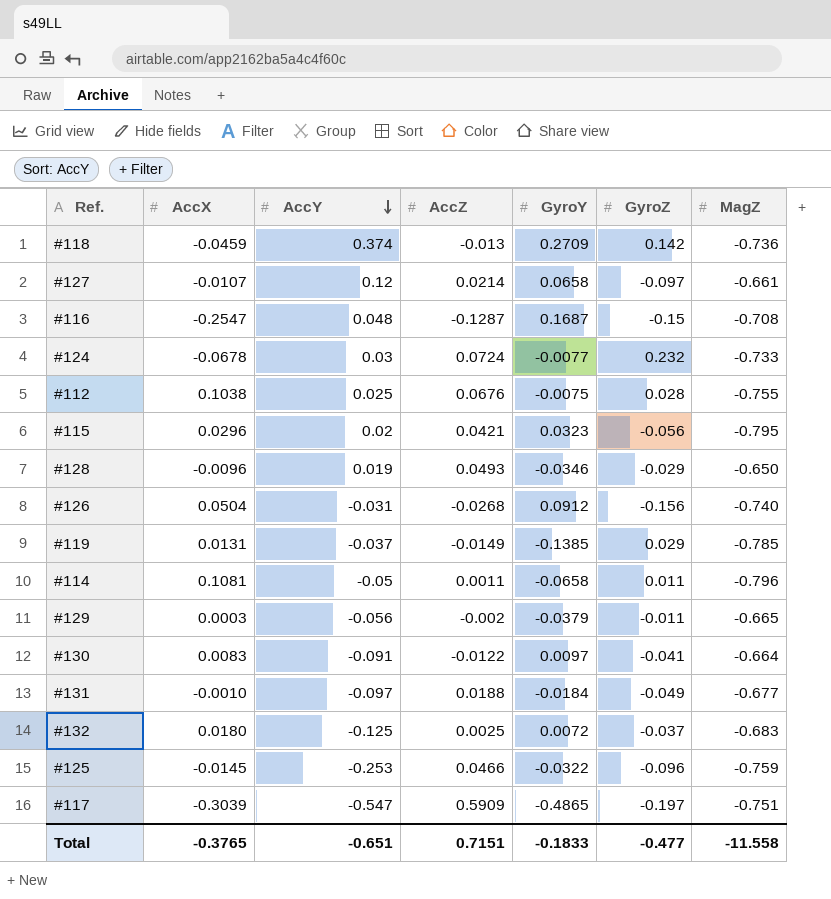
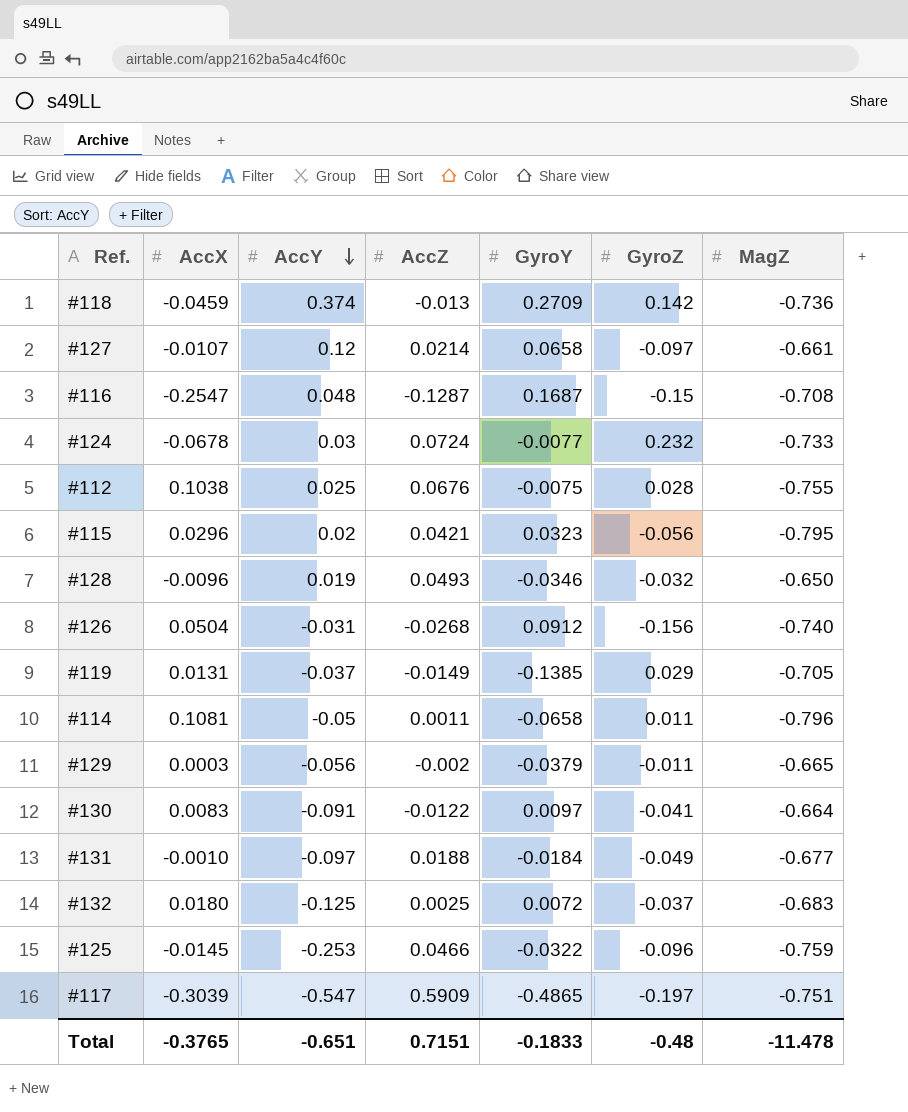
#128 | GyroZ: -0.029 -> -0.032
#119 | MagZ: -0.785 -> -0.705
Total | GyroZ: -0.477 -> -0.48
Total | MagZ: -11.558 -> -11.478

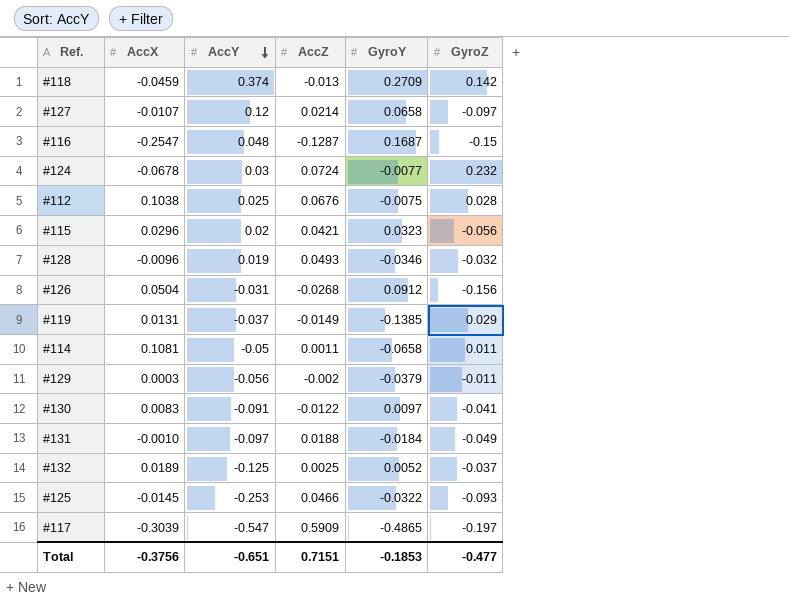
column MagZ | position: 7 -> none
#132 | AccX: 0.0180 -> 0.0189
#132 | GyroY: 0.0072 -> 0.0052
#125 | GyroZ: -0.096 -> -0.093
Total | AccX: -0.3765 -> -0.3756
Total | GyroY: -0.1833 -> -0.1853
Total | GyroZ: -0.48 -> -0.477

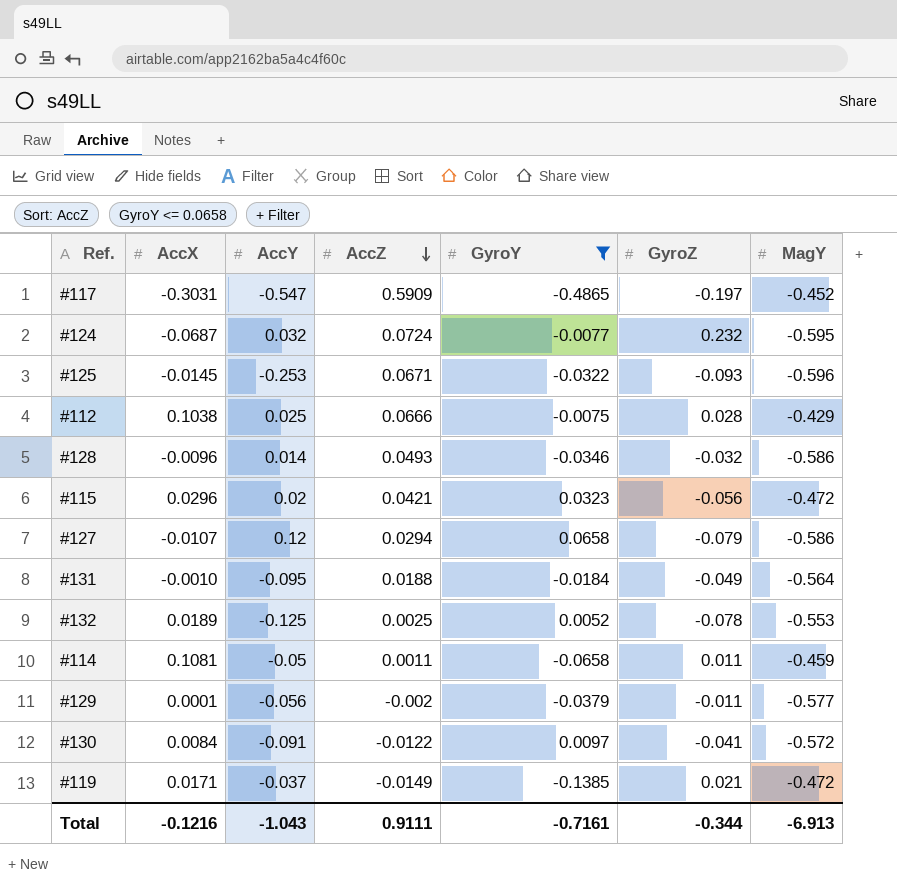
filter: none -> GyroY <= 0.0658
row order: AccY descending -> AccZ descending
column MagY | position: none -> 7
#117 | AccX: -0.3039 -> -0.3031
#124 | AccX: -0.0678 -> -0.0687
#124 | AccY: 0.03 -> 0.032
#125 | AccZ: 0.0466 -> 0.0671
#112 | AccZ: 0.0676 -> 0.0666
#128 | AccY: 0.019 -> 0.014
#127 | AccZ: 0.0214 -> 0.0294
#127 | GyroZ: -0.097 -> -0.079
#131 | AccY: -0.097 -> -0.095
#132 | GyroZ: -0.037 -> -0.078
#129 | AccX: 0.0003 -> 0.0001
#130 | AccX: 0.0083 -> 0.0084
#119 | AccX: 0.0131 -> 0.0171
#119 | GyroZ: 0.029 -> 0.021
Total | AccX: -0.3756 -> -0.1216
Total | AccY: -0.651 -> -1.043
Total | AccZ: 0.7151 -> 0.9111
Total | GyroY: -0.1853 -> -0.7161
Total | GyroZ: -0.477 -> -0.344

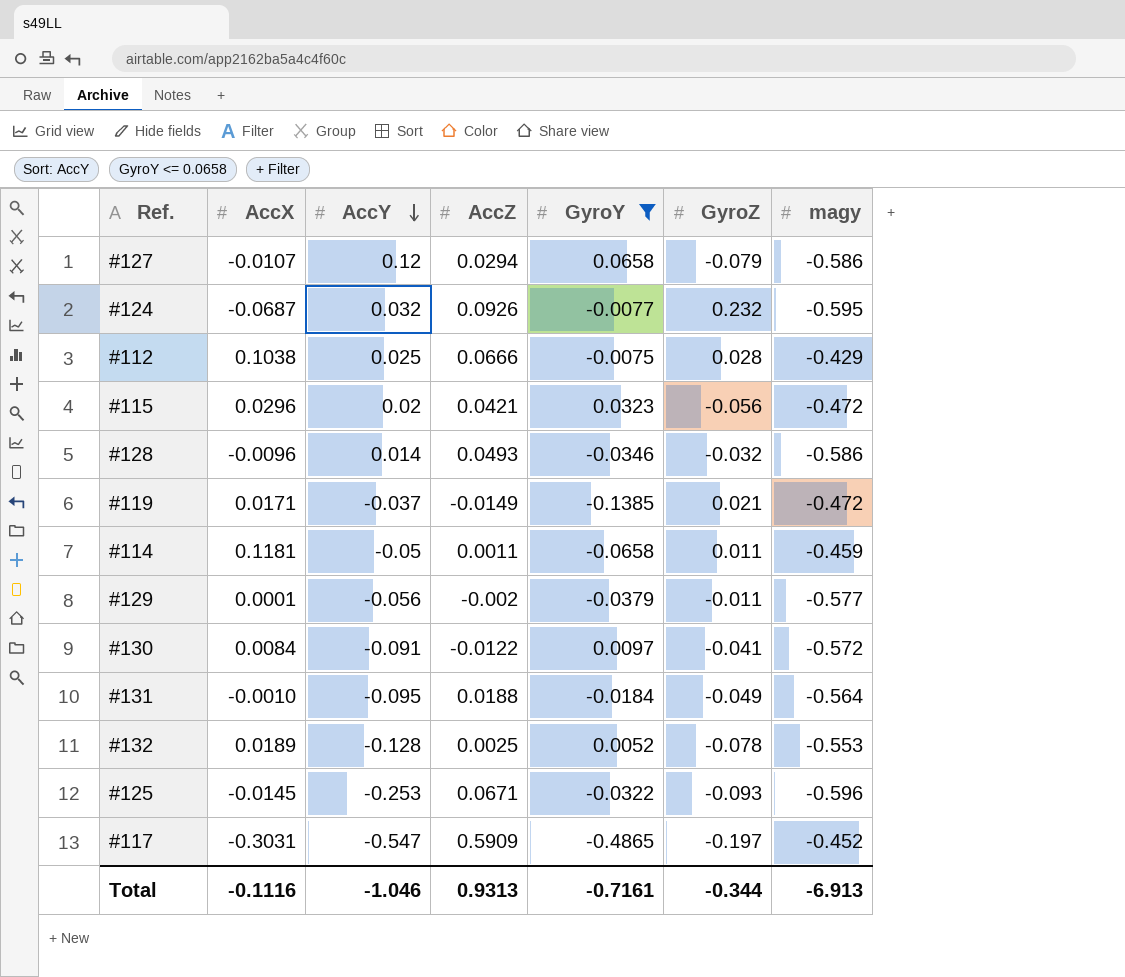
row order: AccZ descending -> AccY descending
column name: MagY -> magy
#124 | AccZ: 0.0724 -> 0.0926
#114 | AccX: 0.1081 -> 0.1181
#132 | AccY: -0.125 -> -0.128
Total | AccX: -0.1216 -> -0.1116
Total | AccY: -1.043 -> -1.046
Total | AccZ: 0.9111 -> 0.9313

